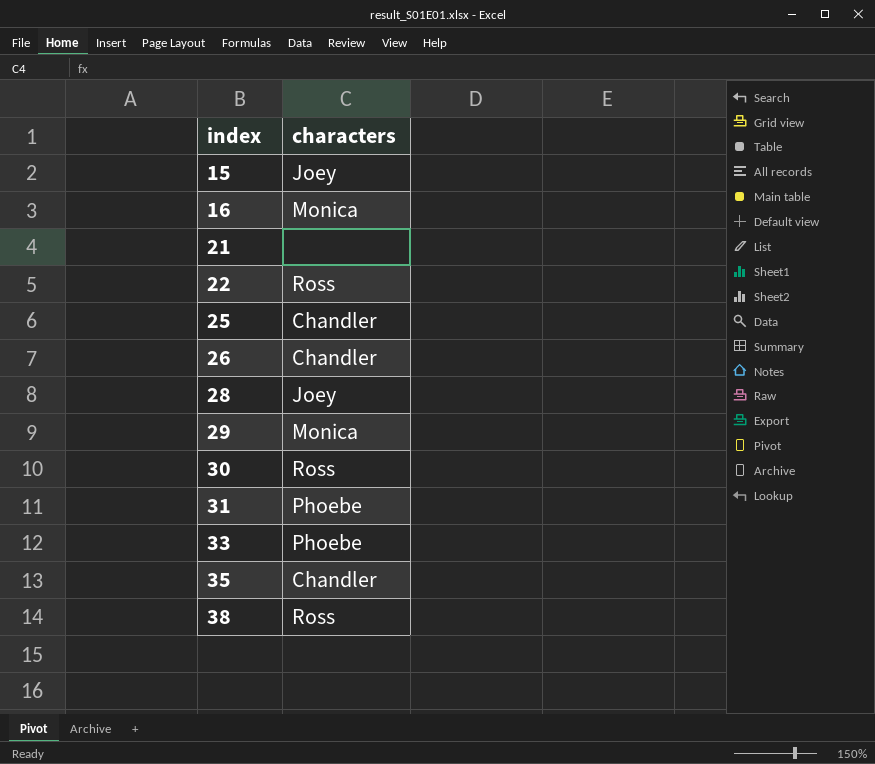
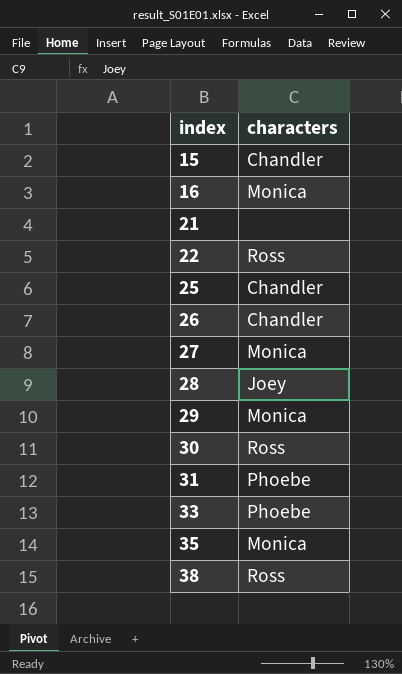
15 | characters: Joey -> Chandler
row 27: none -> Monica
35 | characters: Chandler -> Monica

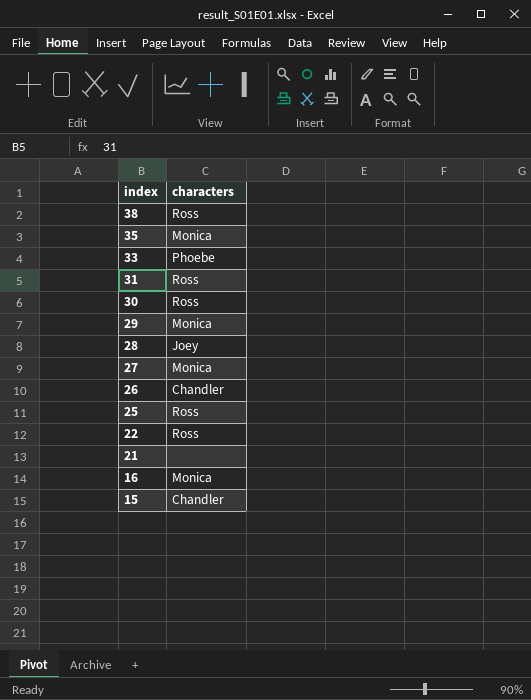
row order: index ascending -> index descending
31 | characters: Phoebe -> Ross
25 | characters: Chandler -> Ross

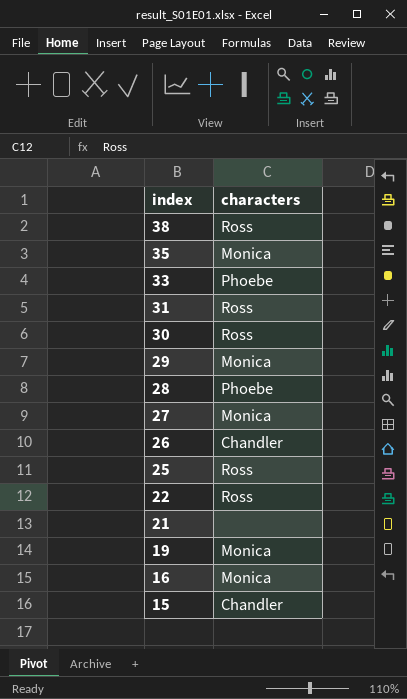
28 | characters: Joey -> Phoebe
row 19: none -> Monica

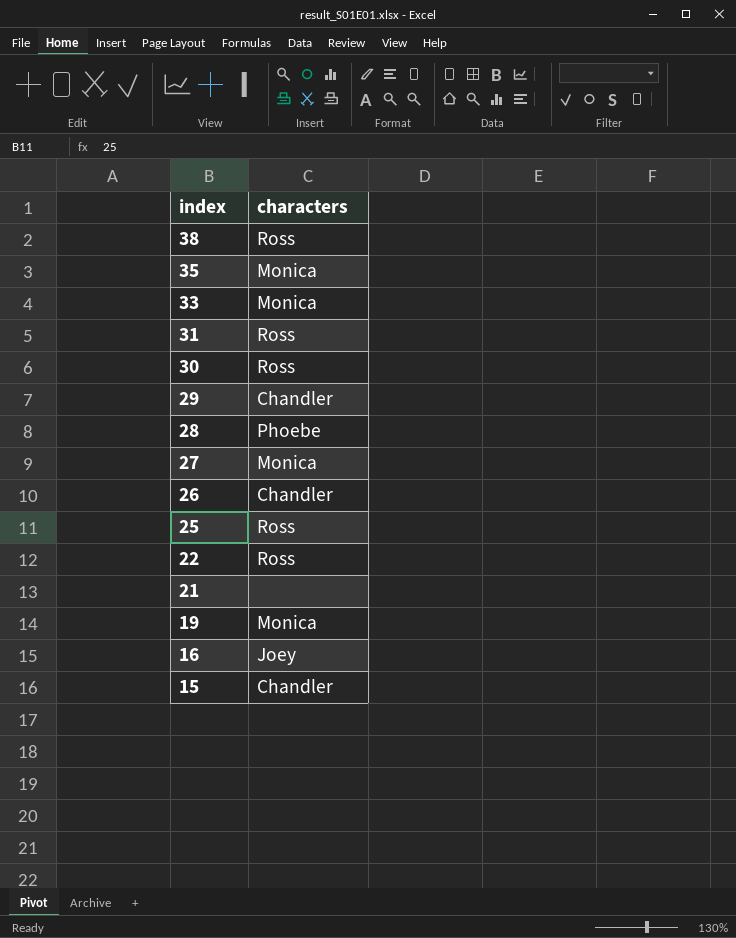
33 | characters: Phoebe -> Monica
29 | characters: Monica -> Chandler
16 | characters: Monica -> Joey

